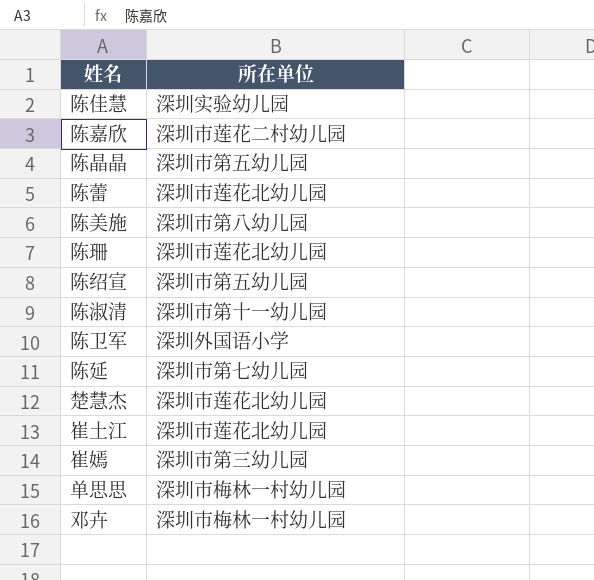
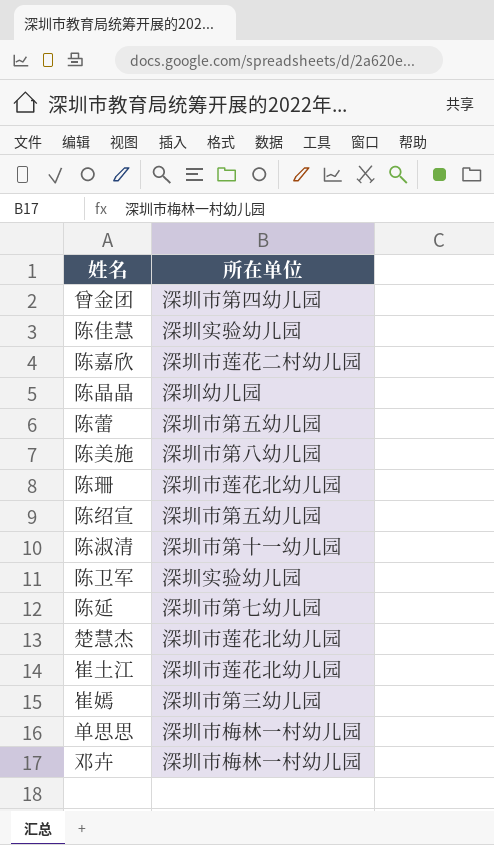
row 曾金团: none -> 深圳市第四幼儿园
陈晶晶 | 所在单位: 深圳市第五幼儿园 -> 深圳幼儿园
陈蕾 | 所在单位: 深圳市莲花北幼儿园 -> 深圳市第五幼儿园
陈卫军 | 所在单位: 深圳外国语小学 -> 深圳实验幼儿园

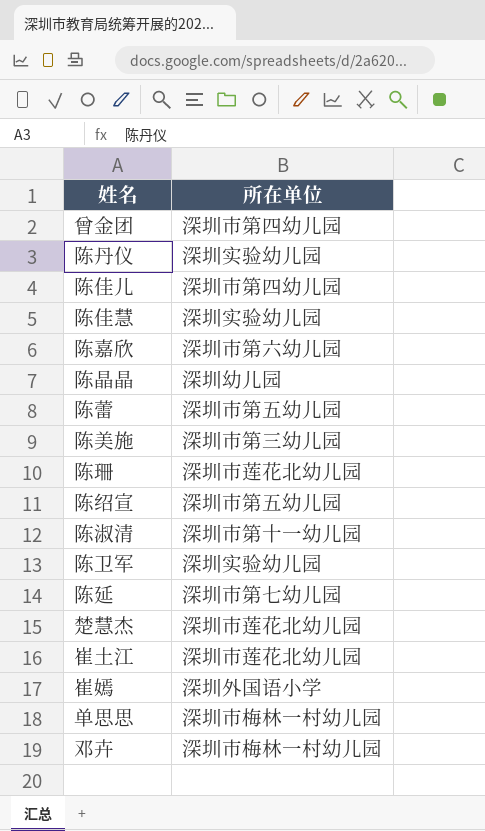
row 陈丹仪: none -> 深圳实验幼儿园
row 陈佳儿: none -> 深圳市第四幼儿园
陈嘉欣 | 所在单位: 深圳市莲花二村幼儿园 -> 深圳市第六幼儿园
陈美施 | 所在单位: 深圳市第八幼儿园 -> 深圳市第三幼儿园
崔嫣 | 所在单位: 深圳市第三幼儿园 -> 深圳外国语小学

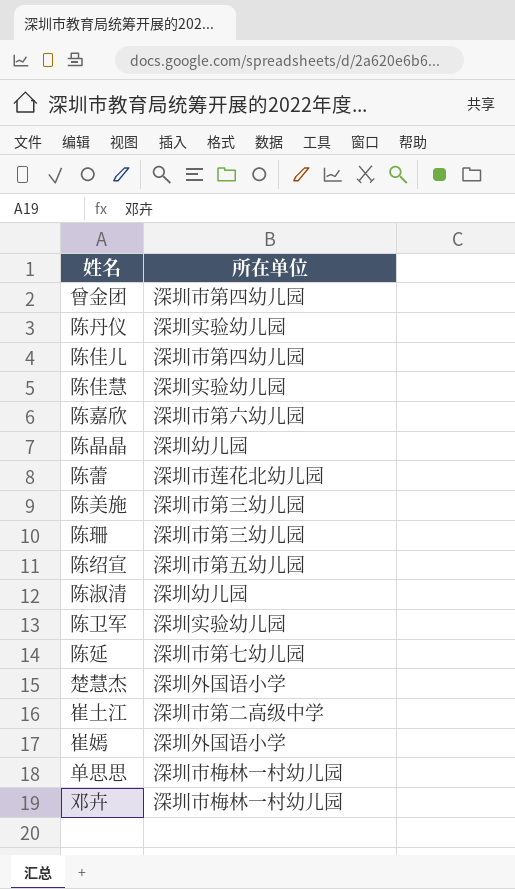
陈蕾 | 所在单位: 深圳市第五幼儿园 -> 深圳市莲花北幼儿园
陈珊 | 所在单位: 深圳市莲花北幼儿园 -> 深圳市第三幼儿园
陈淑清 | 所在单位: 深圳市第十一幼儿园 -> 深圳幼儿园
楚慧杰 | 所在单位: 深圳市莲花北幼儿园 -> 深圳外国语小学
崔土江 | 所在单位: 深圳市莲花北幼儿园 -> 深圳市第二高级中学

